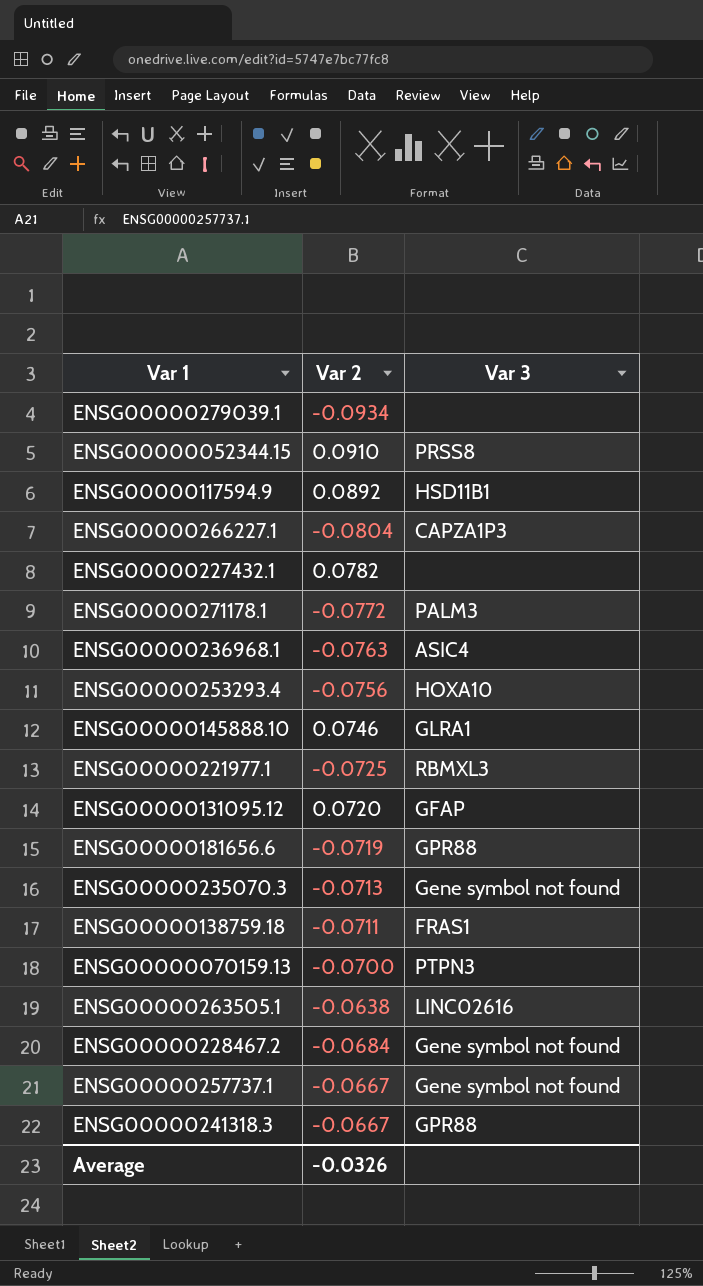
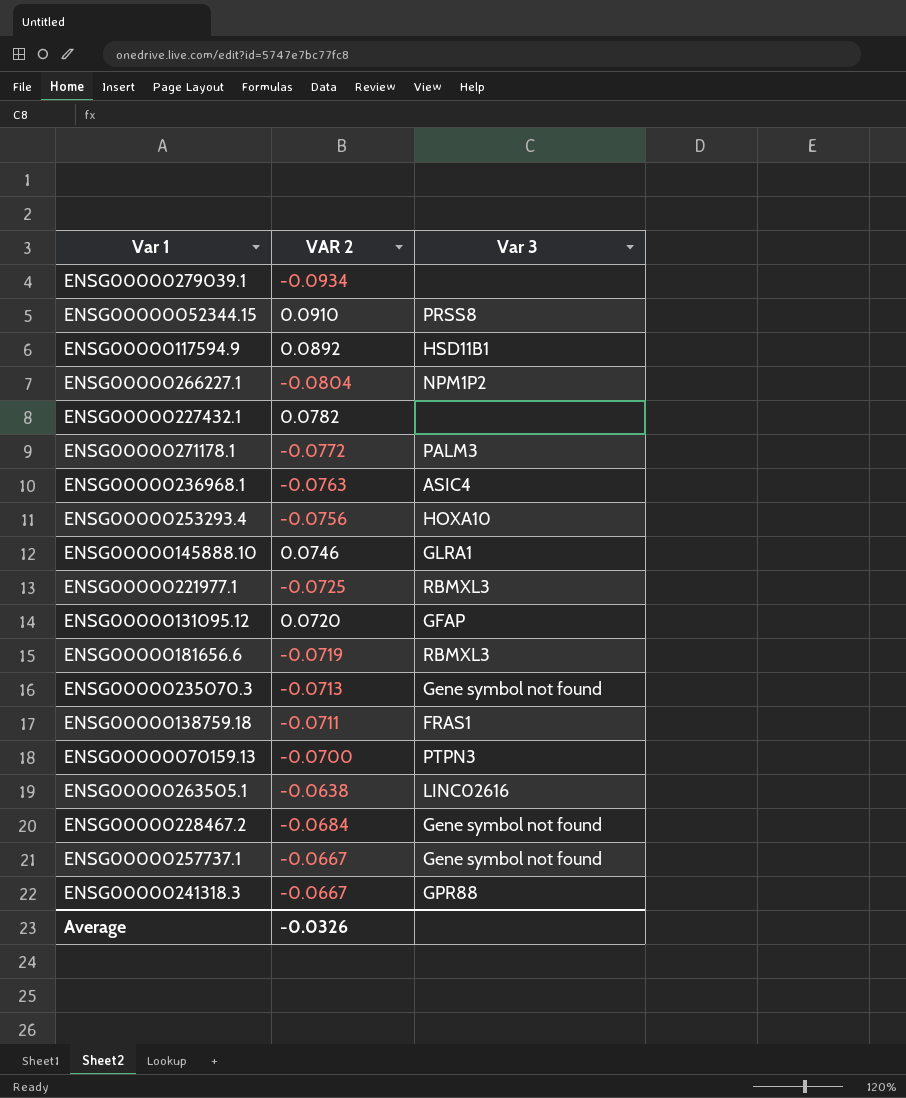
column name: Var 2 -> VAR 2
ENSG00000266227.1 | Var 3: CAPZA1P3 -> NPM1P2
ENSG00000181656.6 | Var 3: GPR88 -> RBMXL3

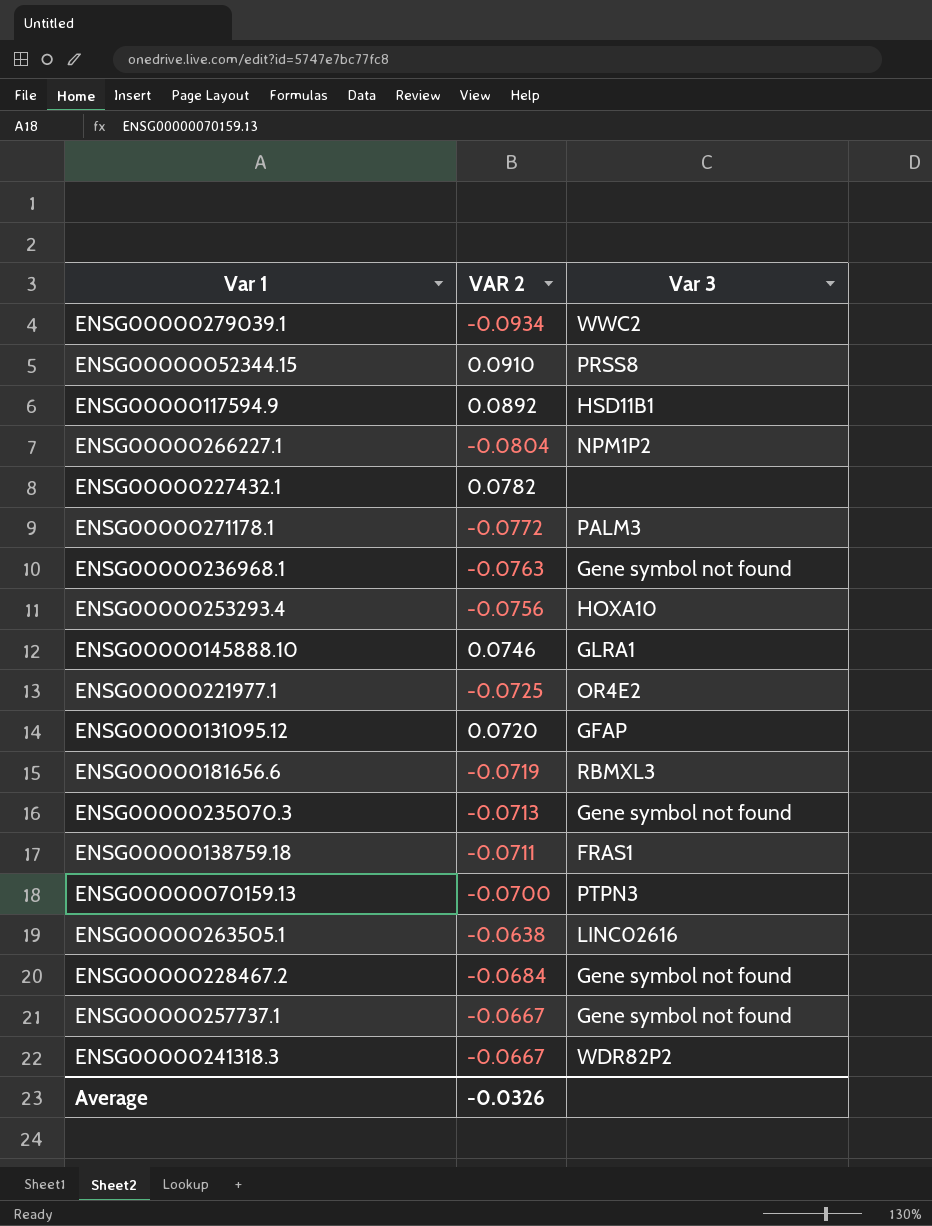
ENSG00000279039.1 | Var 3: none -> WWC2
ENSG00000236968.1 | Var 3: ASIC4 -> Gene symbol not found
ENSG00000221977.1 | Var 3: RBMXL3 -> OR4E2
ENSG00000241318.3 | Var 3: GPR88 -> WDR82P2

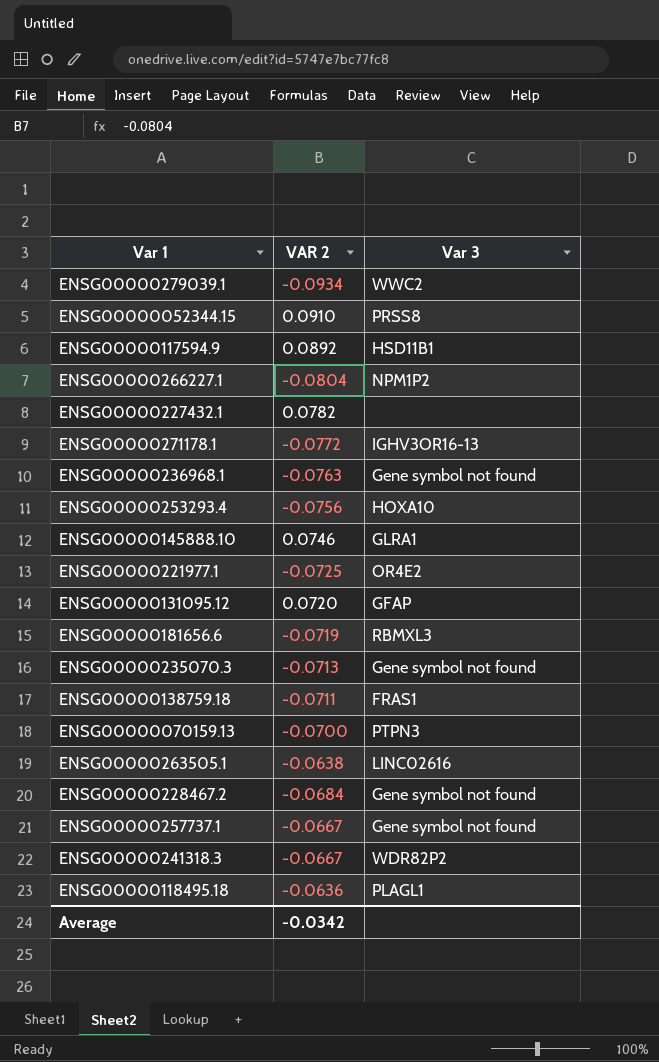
ENSG00000271178.1 | Var 3: PALM3 -> IGHV3OR16-13
row ENSG00000118495.18: none -> -0.0636 | PLAGL1
Average | VAR 2: -0.0326 -> -0.0342

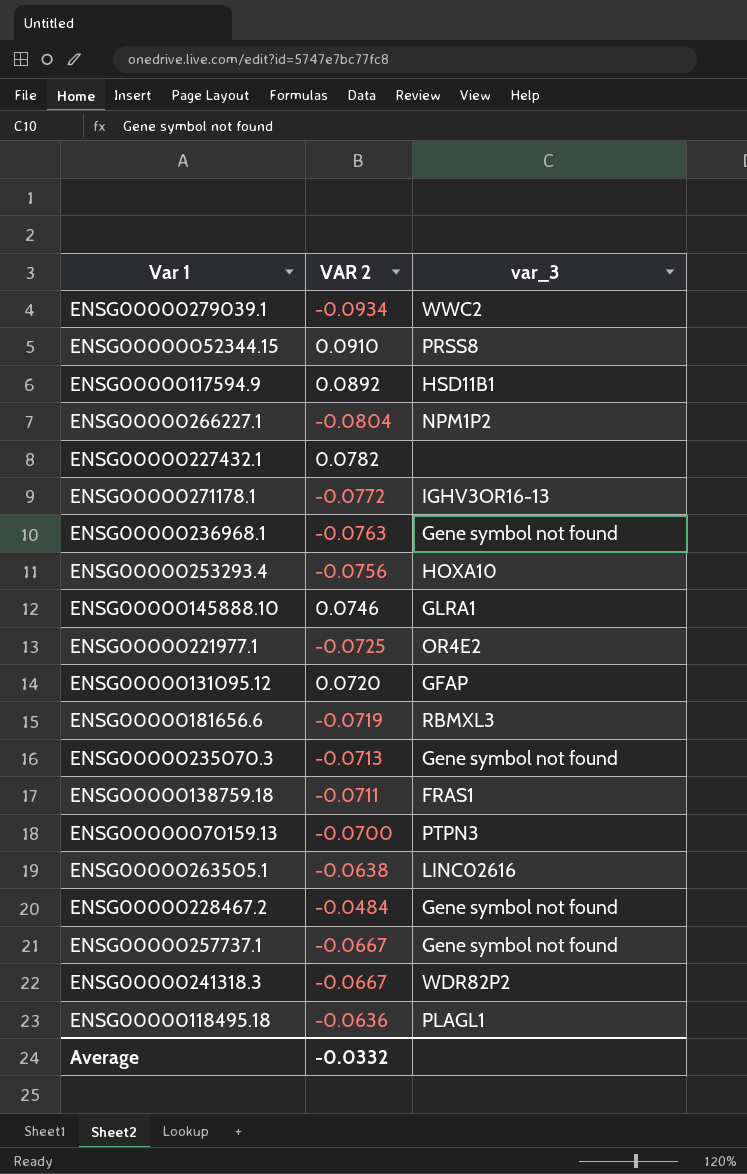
column name: Var 3 -> var_3
ENSG00000228467.2 | VAR 2: -0.0684 -> -0.0484
Average | VAR 2: -0.0342 -> -0.0332

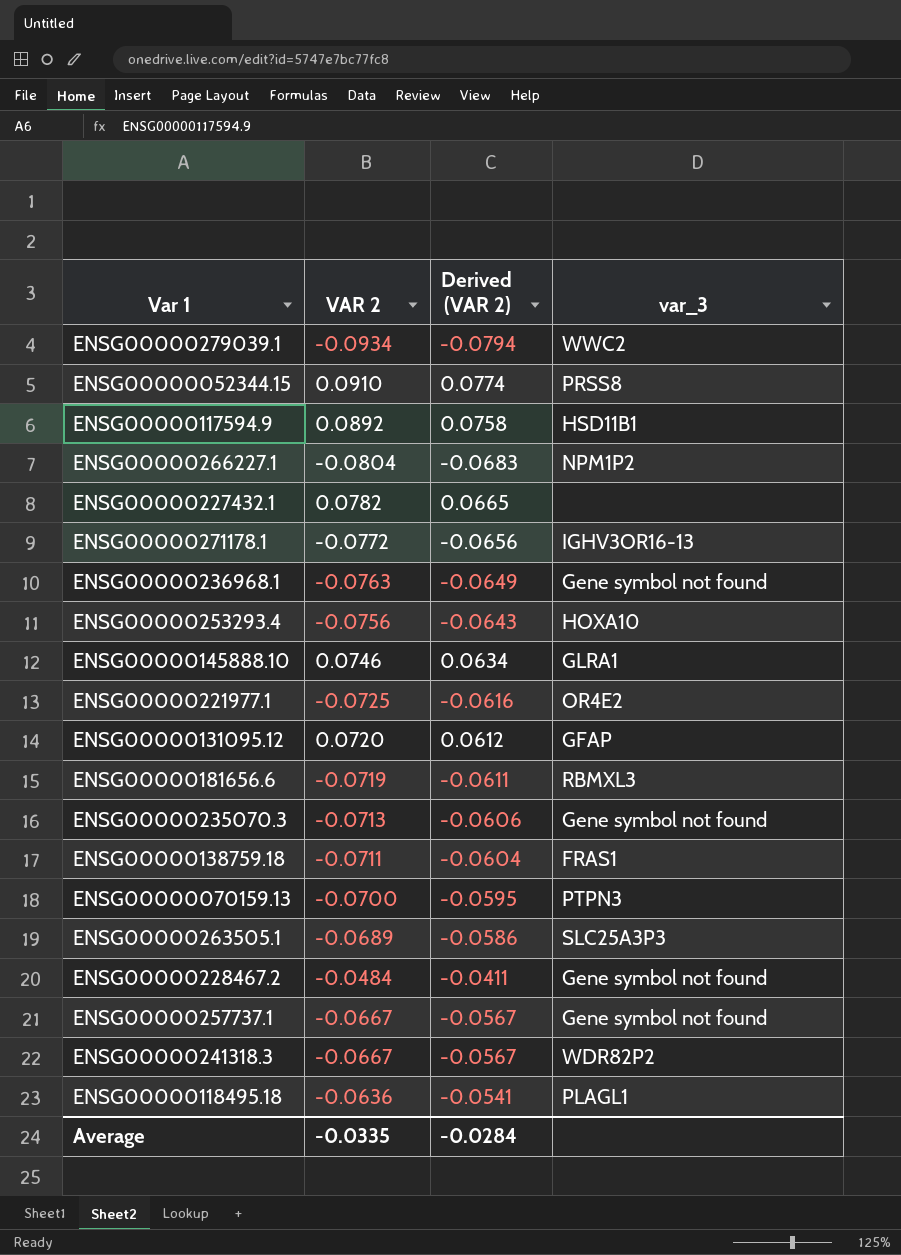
column Derived (VAR 2) | formula: none -> [VAR 2] * 0.85
ENSG00000263505.1 | VAR 2: -0.0638 -> -0.0689
ENSG00000263505.1 | var_3: LINC02616 -> SLC25A3P3
Average | VAR 2: -0.0332 -> -0.0335

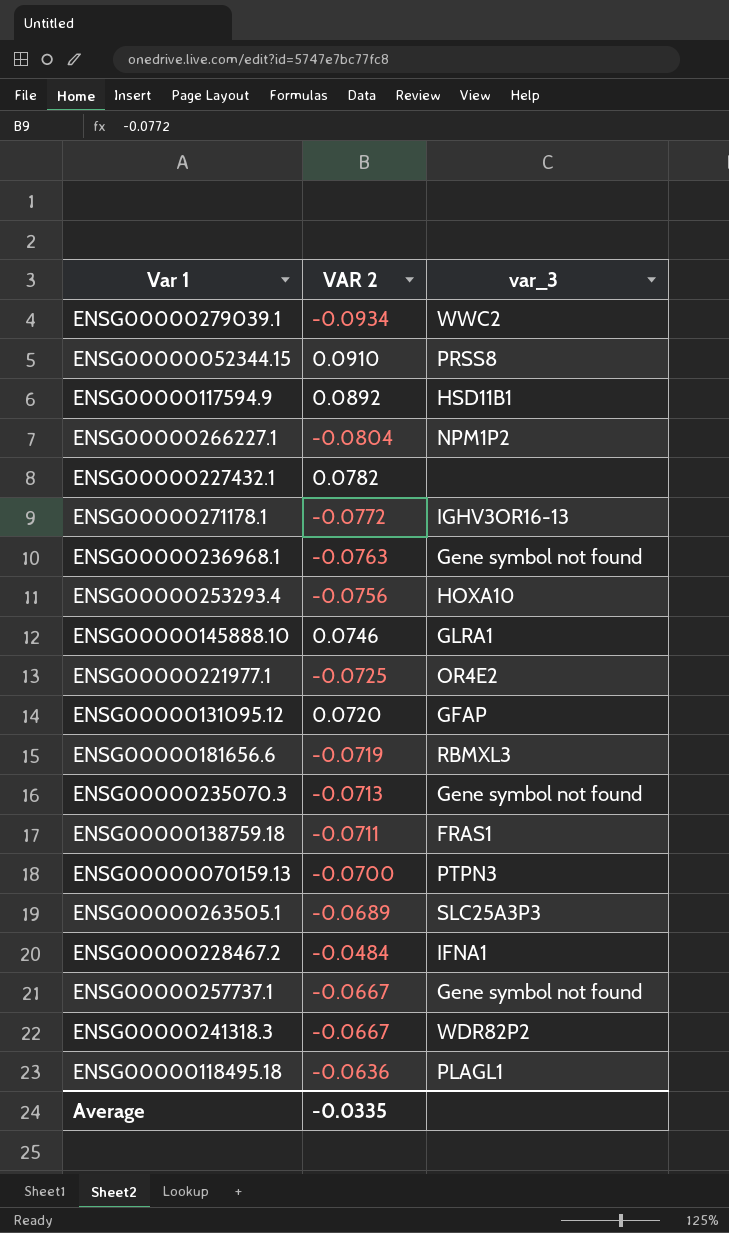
column Derived (VAR 2) | formula: [VAR 2] * 0.85 -> none
ENSG00000228467.2 | var_3: Gene symbol not found -> IFNA1

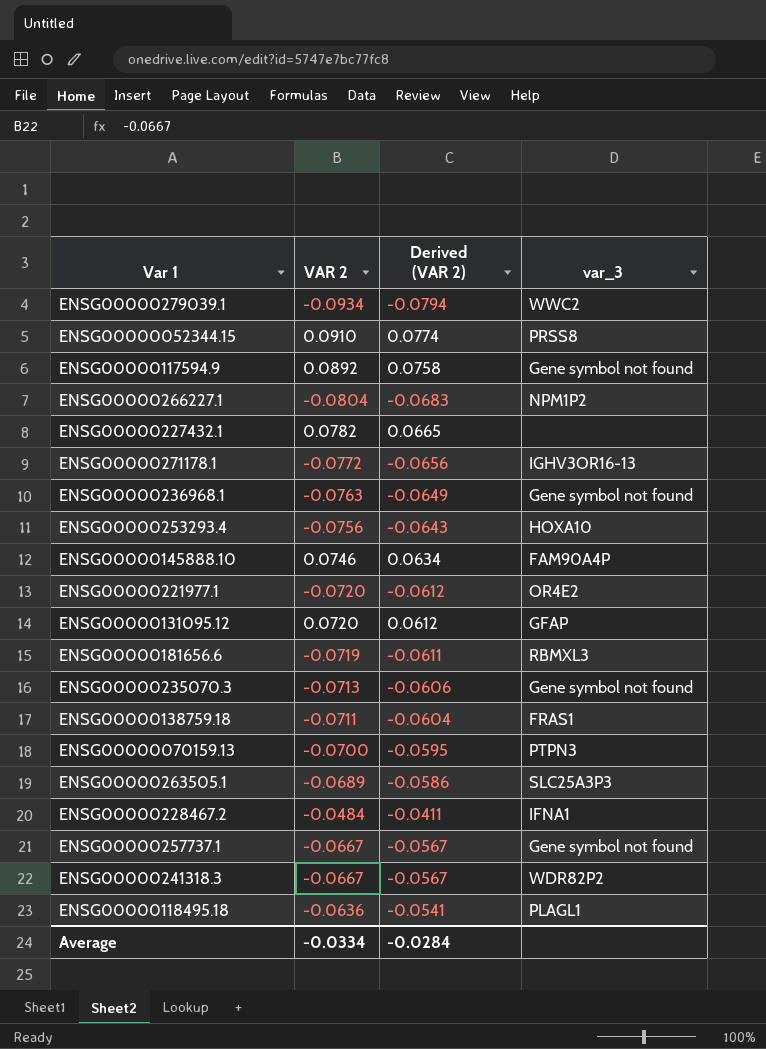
column Derived (VAR 2) | formula: none -> [VAR 2] * 0.85
ENSG00000117594.9 | var_3: HSD11B1 -> Gene symbol not found
ENSG00000145888.10 | var_3: GLRA1 -> FAM90A4P
ENSG00000221977.1 | VAR 2: -0.0725 -> -0.0720
Average | VAR 2: -0.0335 -> -0.0334

